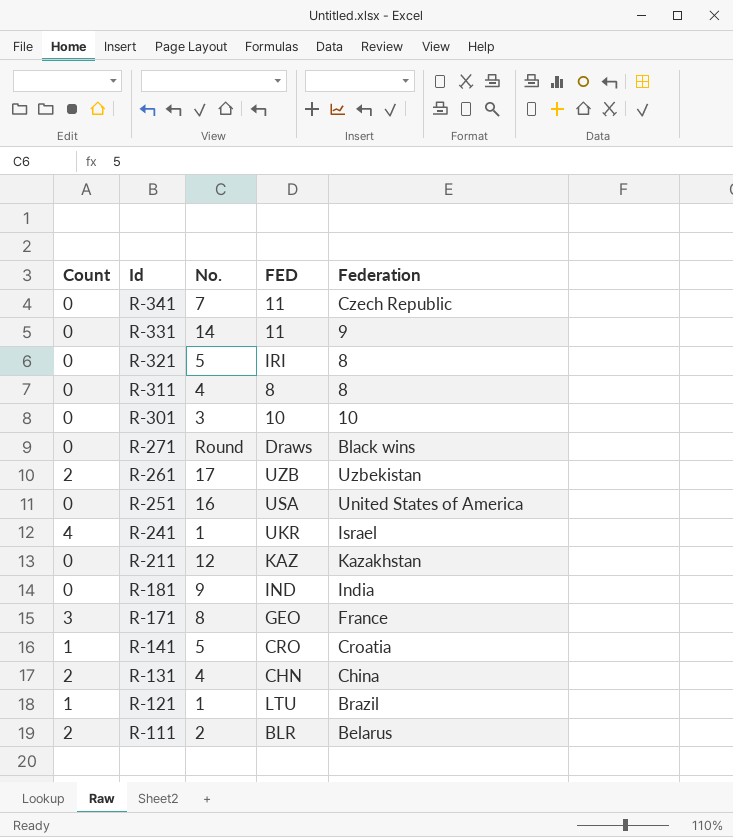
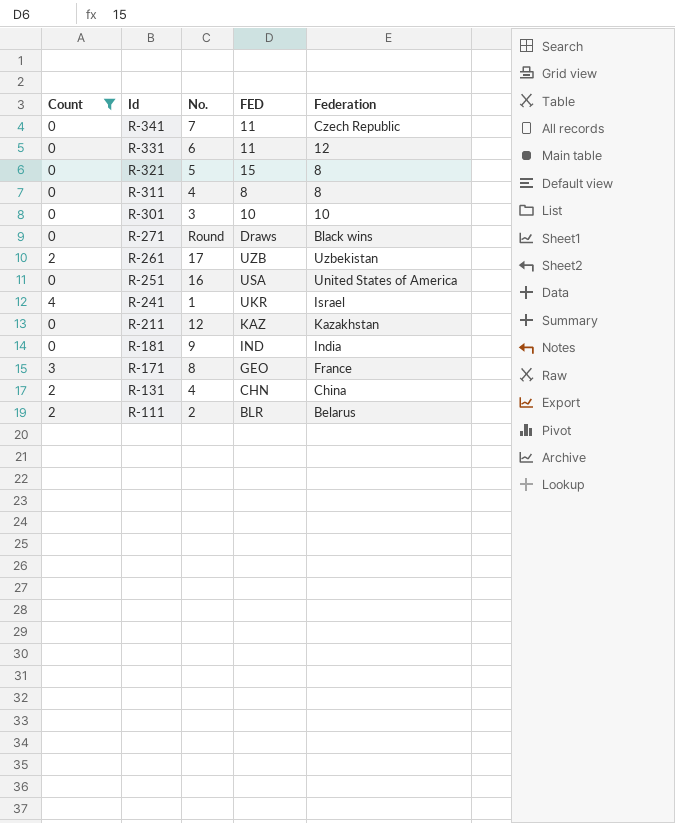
filter: none -> Count != 1
R-331 | No.: 14 -> 6
R-331 | Federation: 9 -> 12
R-321 | FED: IRI -> 15

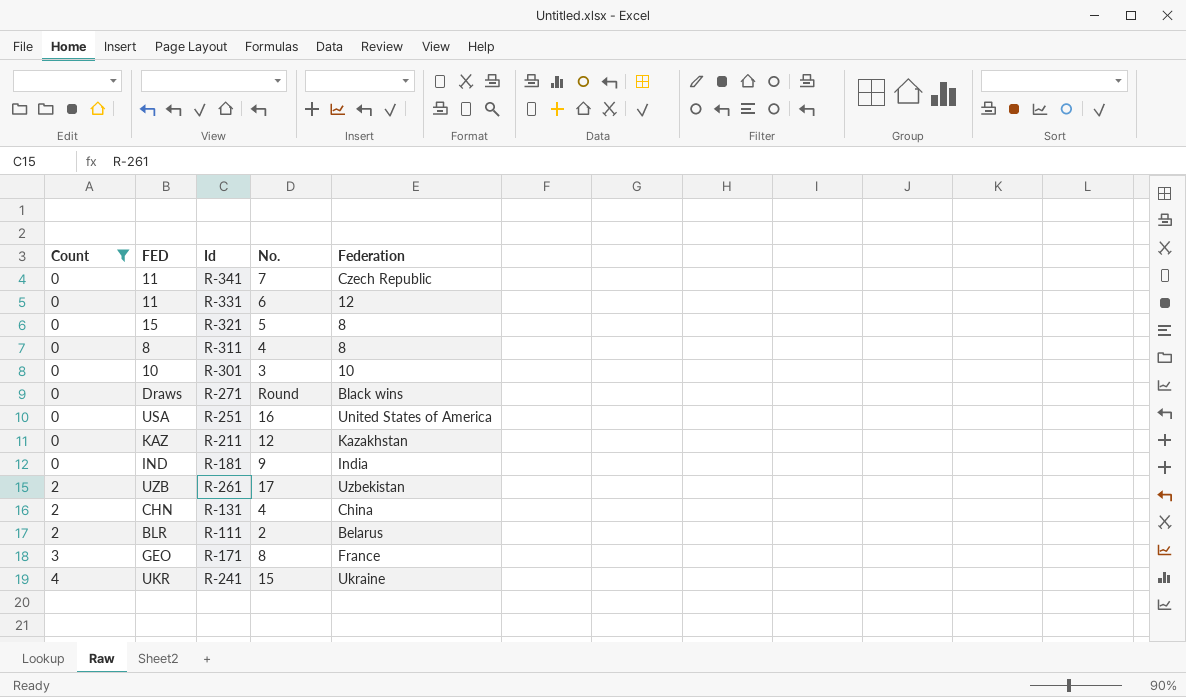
row order: Id descending -> Count ascending
column FED | position: 4 -> 2
R-241 | No.: 1 -> 15
R-241 | Federation: Israel -> Ukraine

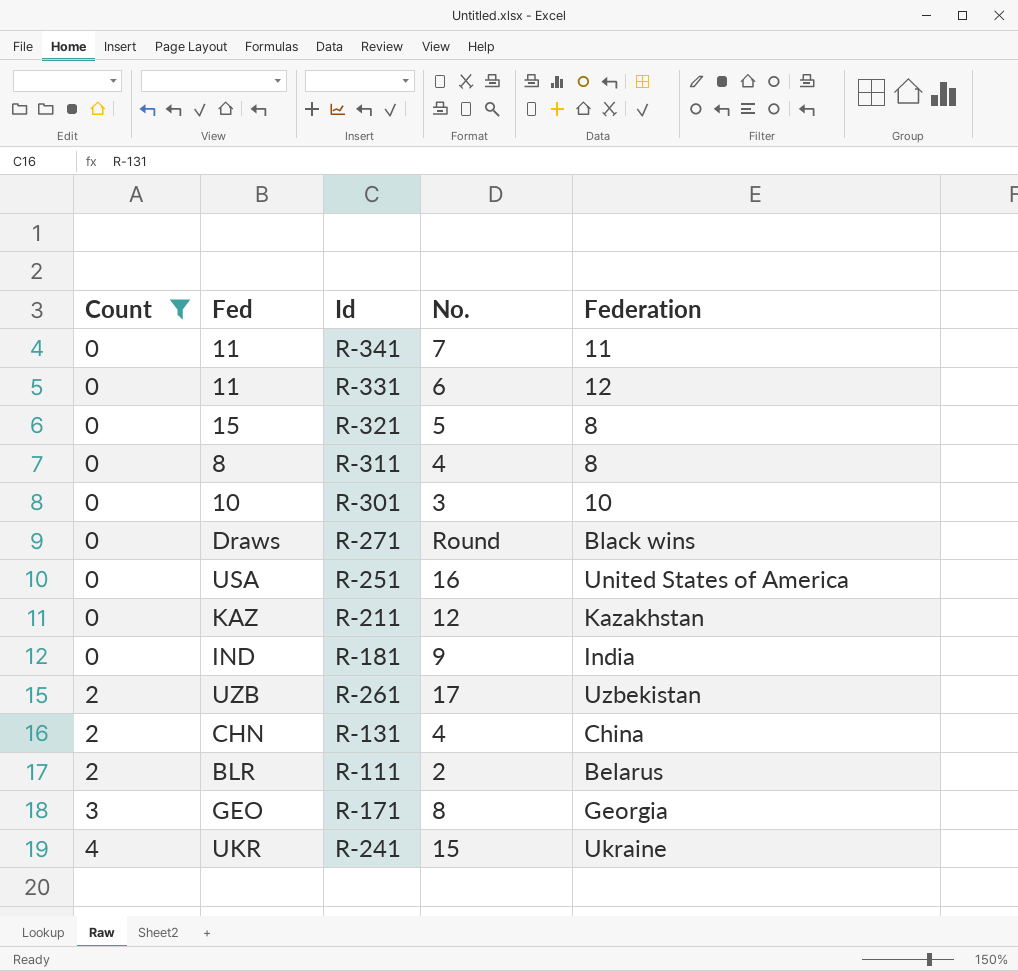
column name: FED -> Fed
R-341 | Federation: Czech Republic -> 11
R-171 | Federation: France -> Georgia

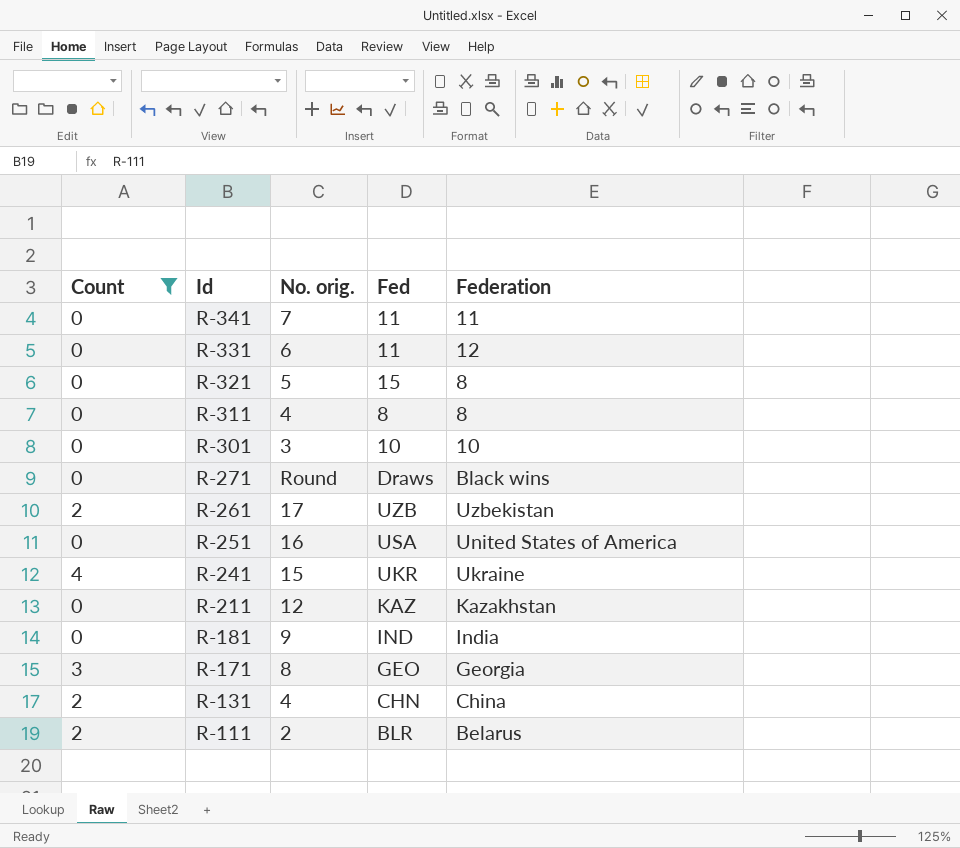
row order: Count ascending -> Id descending
column name: No. -> No. orig.
column Fed | position: 2 -> 4

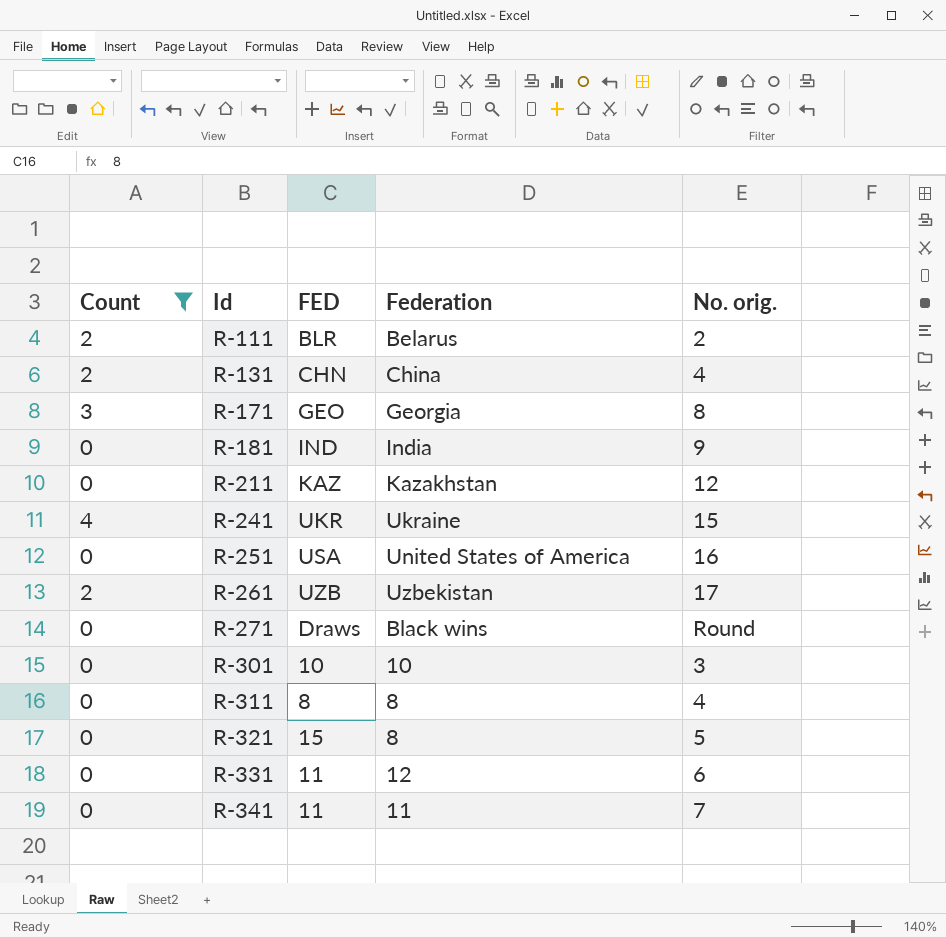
row order: Id descending -> Id ascending
column name: Fed -> FED
column No. orig. | position: 3 -> 5

